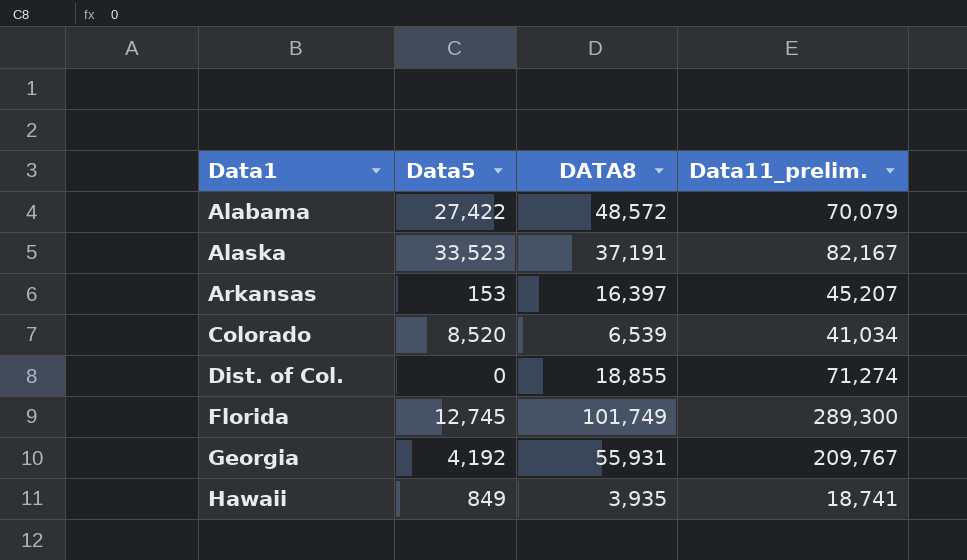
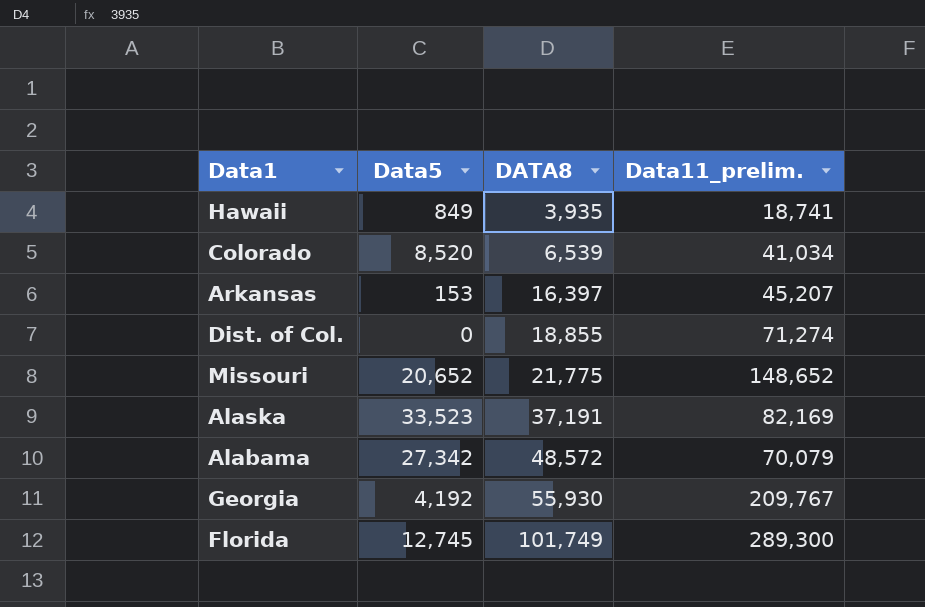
row order: Data1 ascending -> DATA8 ascending
row Missouri: none -> 20,652 | 21,775 | 148,652
Alaska | Data11_prelim.: 82,167 -> 82,169
Alabama | Data5: 27,422 -> 27,342
Georgia | DATA8: 55,931 -> 55,930

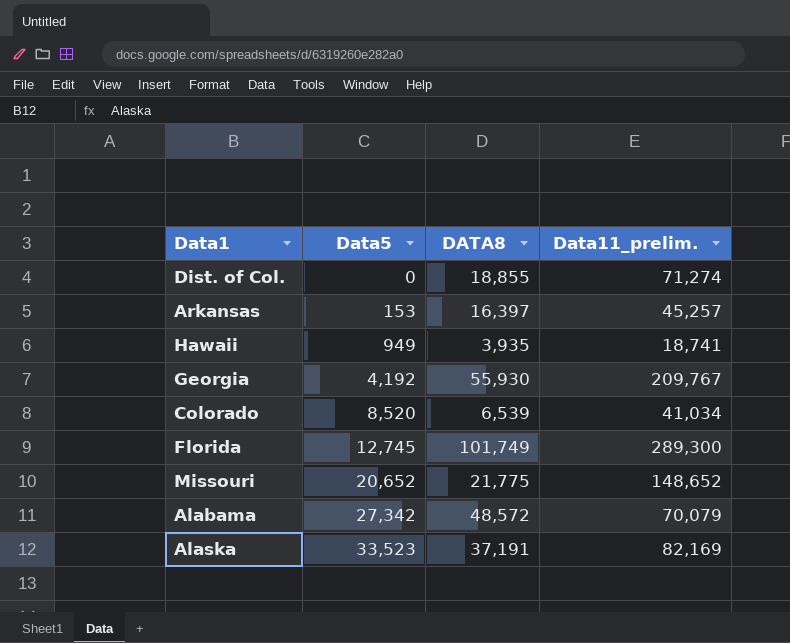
row order: DATA8 ascending -> Data5 ascending
Arkansas | Data11_prelim.: 45,207 -> 45,257
Hawaii | Data5: 849 -> 949

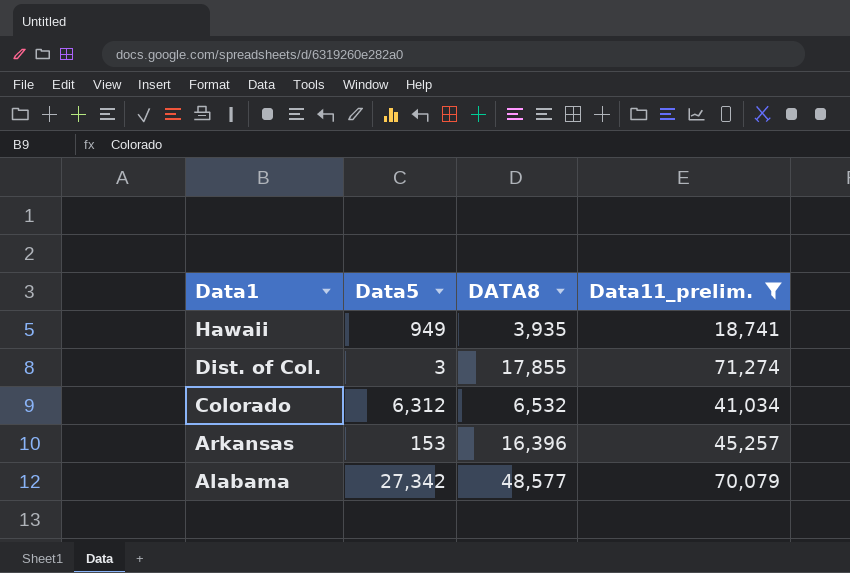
filter: none -> Data11_prelim. <= 71,274
row order: Data5 ascending -> Data1 descending
Dist. of Col. | Data5: 0 -> 3
Dist. of Col. | DATA8: 18,855 -> 17,855
Colorado | Data5: 8,520 -> 6,312
Colorado | DATA8: 6,539 -> 6,532
Arkansas | DATA8: 16,397 -> 16,396
Alabama | DATA8: 48,572 -> 48,577

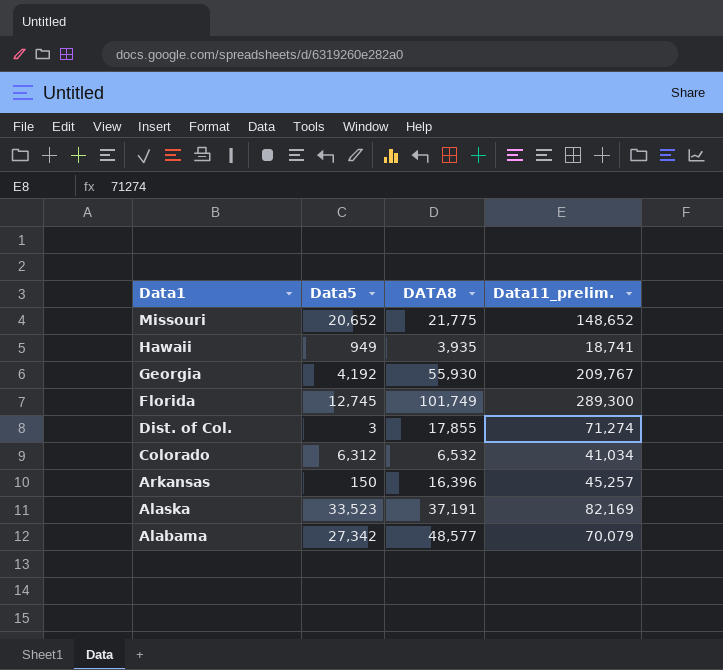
filter: Data11_prelim. <= 71,274 -> none
Arkansas | Data5: 153 -> 150

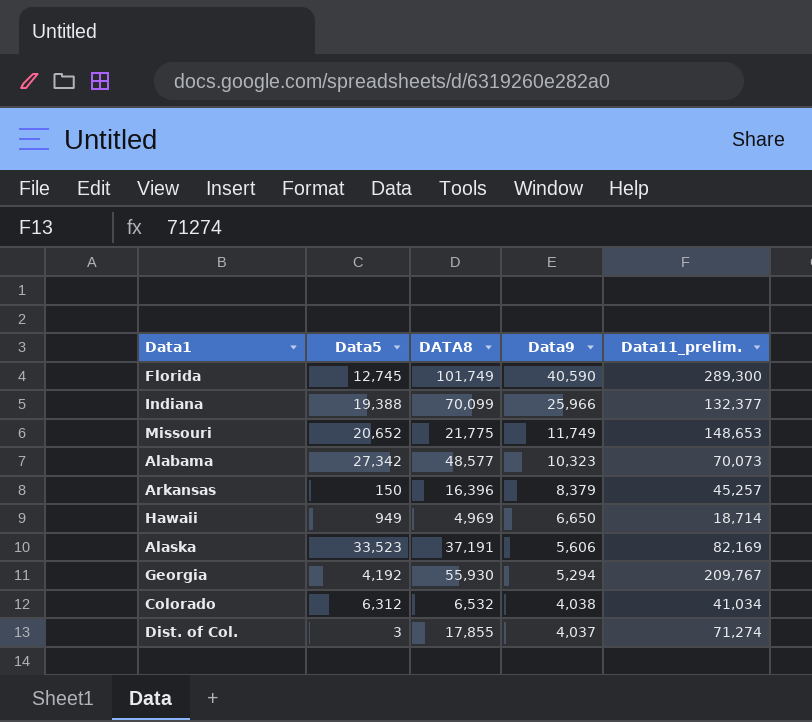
row order: Data1 descending -> Data9 descending
column Data9 | position: none -> 4
row Indiana: none -> 19,388 | 70,099 | 25,966 | 132,377
Missouri | Data11_prelim.: 148,652 -> 148,653
Alabama | Data11_prelim.: 70,079 -> 70,073
Hawaii | DATA8: 3,935 -> 4,969
Hawaii | Data11_prelim.: 18,741 -> 18,714

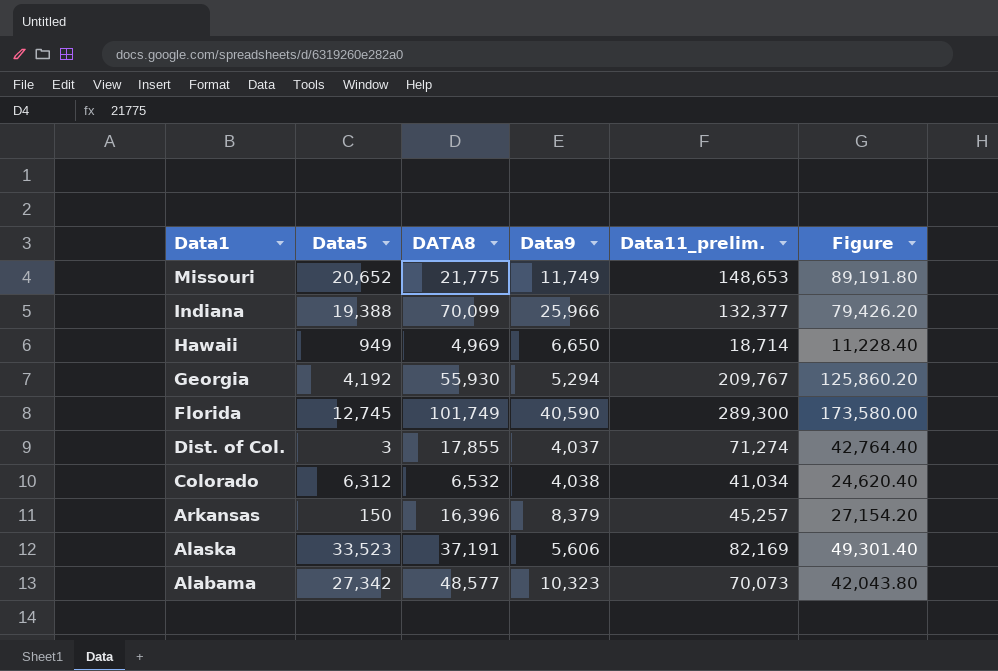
row order: Data9 descending -> Data1 descending
column Figure | formula: none -> [Data11_prelim.] * 0.6

